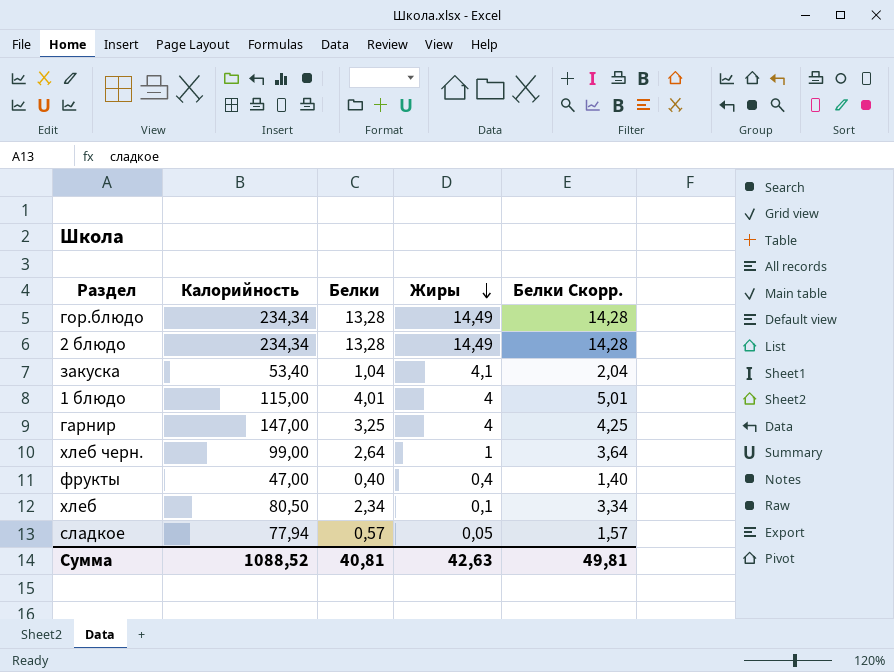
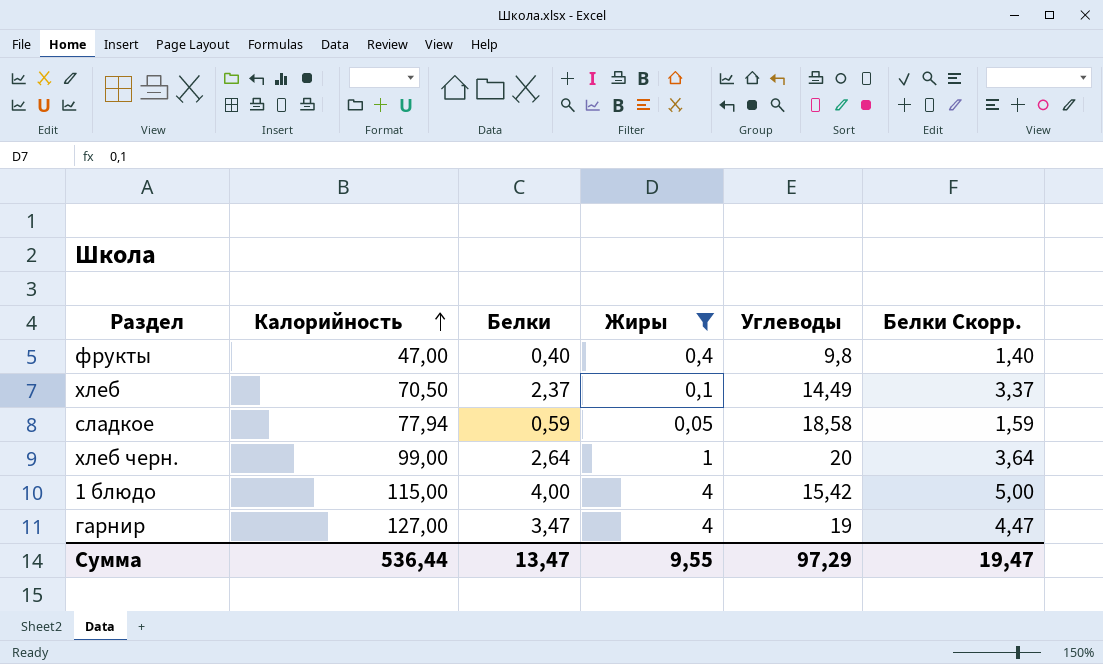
filter: none -> Жиры <= 4
row order: Жиры descending -> Калорийность ascending
column Углеводы | position: none -> 5
хлеб | Калорийность: 80,50 -> 70,50
хлеб | Белки: 2,34 -> 2,37
хлеб | Белки Скорр.: 3,34 -> 3,37
сладкое | Белки: 0,57 -> 0,59
сладкое | Белки Скорр.: 1,57 -> 1,59
1 блюдо | Белки: 4,01 -> 4,00
1 блюдо | Белки Скорр.: 5,01 -> 5,00
гарнир | Калорийность: 147,00 -> 127,00
гарнир | Белки: 3,25 -> 3,47
гарнир | Белки Скорр.: 4,25 -> 4,47
Сумма | Калорийность: 1088,52 -> 536,44
Сумма | Белки: 40,81 -> 13,47
Сумма | Жиры: 42,63 -> 9,55
Сумма | Белки Скорр.: 49,81 -> 19,47

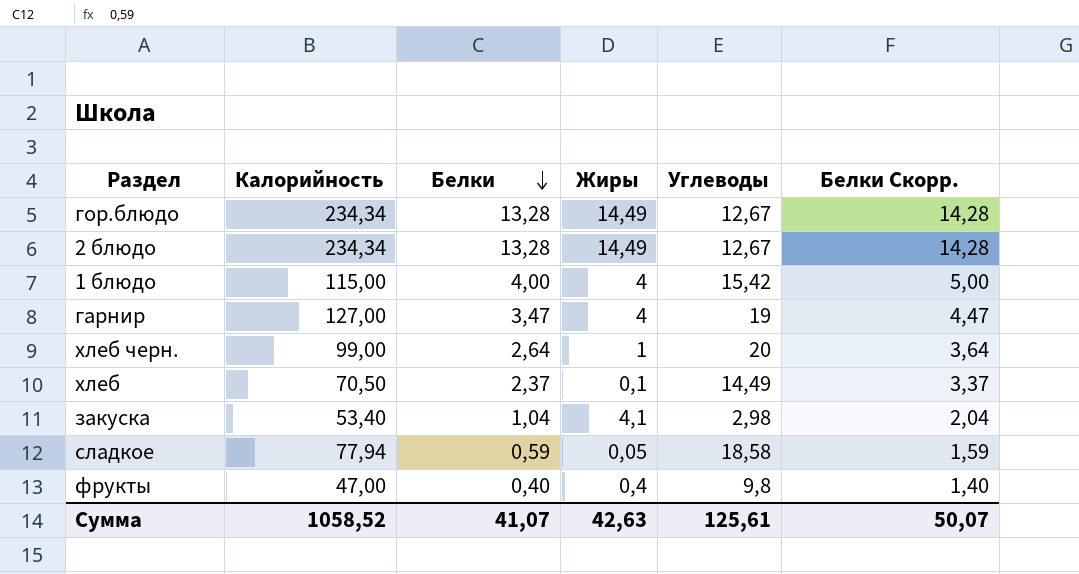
filter: Жиры <= 4 -> none
row order: Калорийность ascending -> Белки descending
Сумма | Калорийность: 536,44 -> 1058,52
Сумма | Белки: 13,47 -> 41,07
Сумма | Жиры: 9,55 -> 42,63
Сумма | Углеводы: 97,29 -> 125,61
Сумма | Белки Скорр.: 19,47 -> 50,07

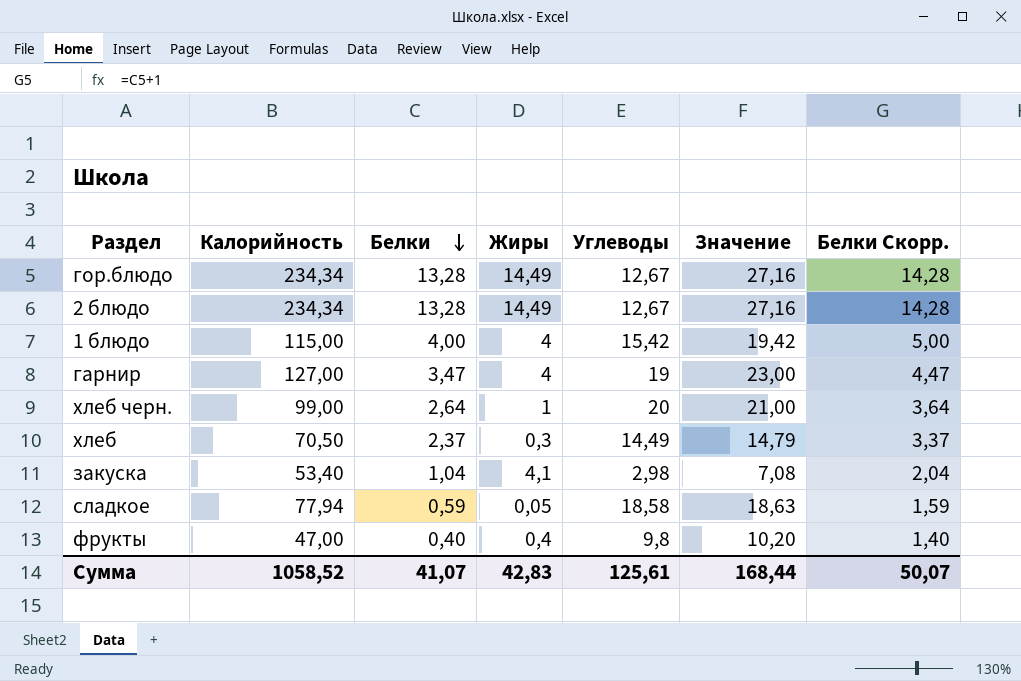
column Значение | formula: none -> [Жиры] + [Углеводы]
хлеб | Жиры: 0,1 -> 0,3
Сумма | Жиры: 42,63 -> 42,83

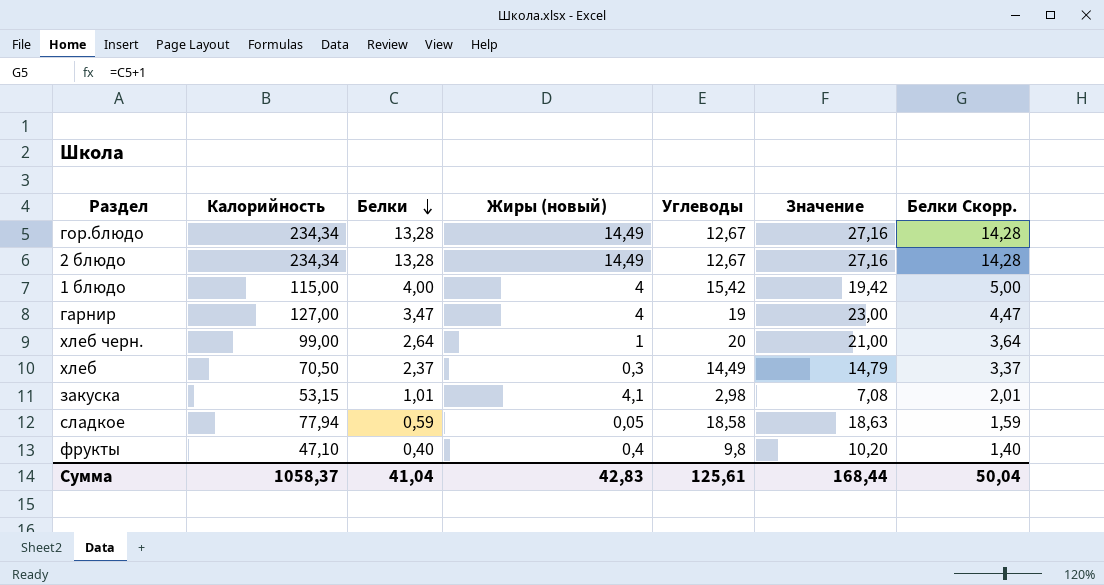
column name: Жиры -> Жиры (новый)
закуска | Калорийность: 53,40 -> 53,15
закуска | Белки: 1,04 -> 1,01
закуска | Белки Скорр.: 2,04 -> 2,01
фрукты | Калорийность: 47,00 -> 47,10
Сумма | Калорийность: 1058,52 -> 1058,37
Сумма | Белки: 41,07 -> 41,04
Сумма | Белки Скорр.: 50,07 -> 50,04

